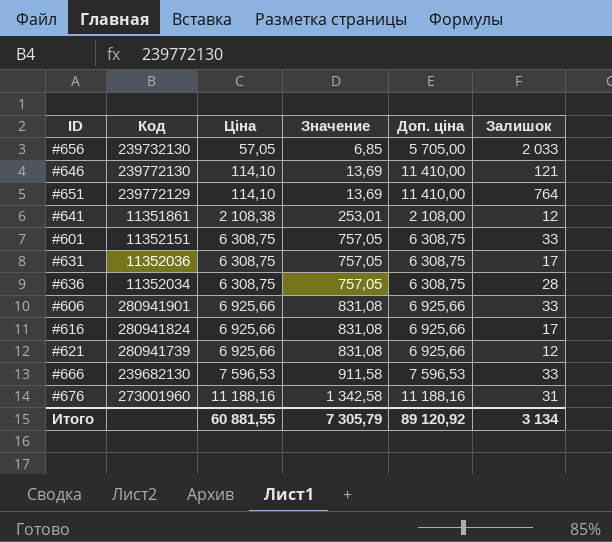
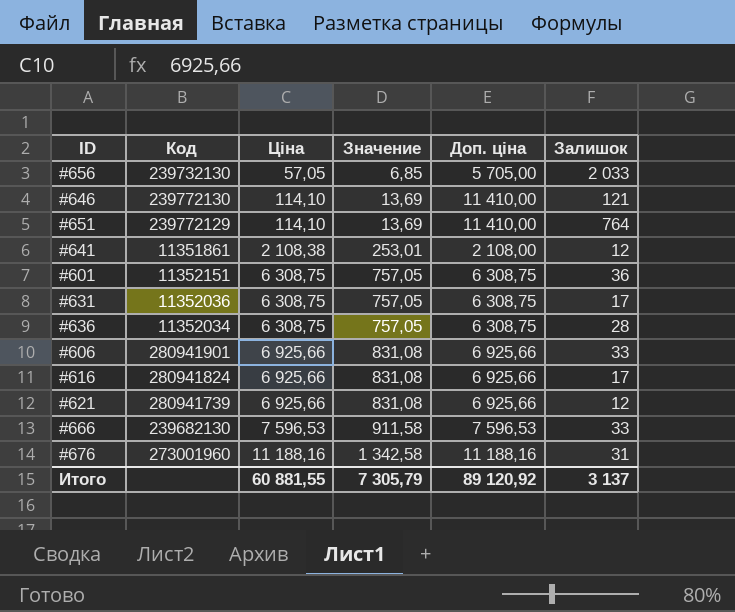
#601 | Залишок: 33 -> 36
Итого | Залишок: 3 134 -> 3 137

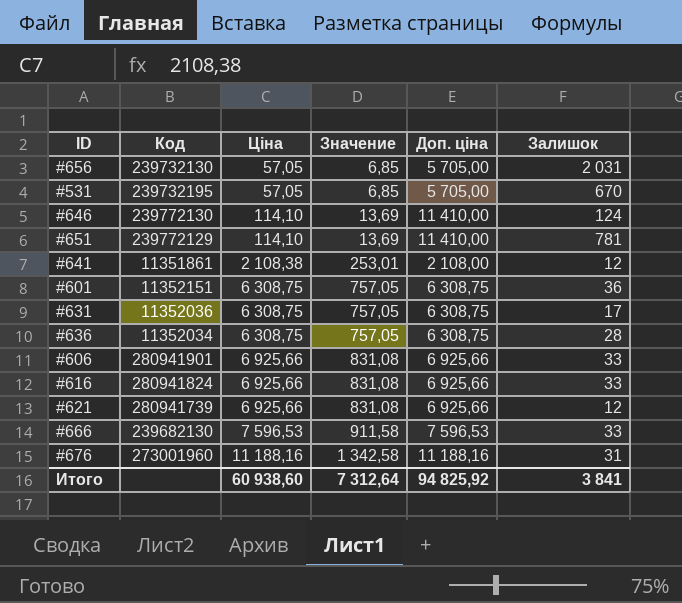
#656 | Залишок: 2 033 -> 2 031
row #531: none -> 239732195 | 57,05 | 6,85 | 5 705,00 | 670
#646 | Залишок: 121 -> 124
#651 | Залишок: 764 -> 781
#616 | Залишок: 17 -> 33
Итого | Ціна: 60 881,55 -> 60 938,60
Итого | Значение: 7 305,79 -> 7 312,64
Итого | Доп. ціна: 89 120,92 -> 94 825,92
Итого | Залишок: 3 137 -> 3 841

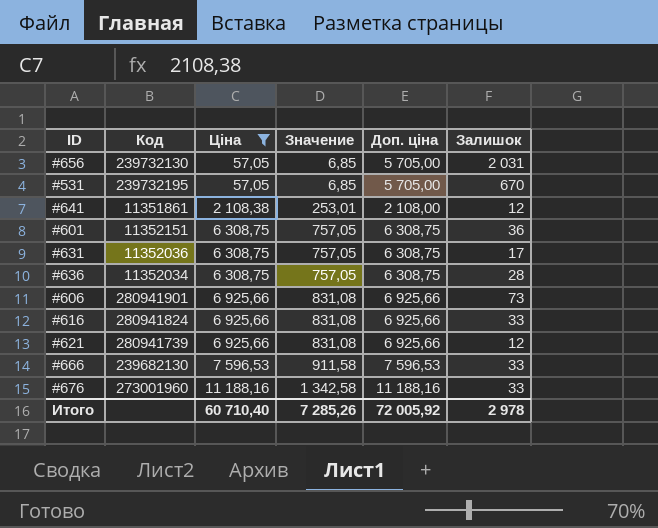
filter: none -> Ціна != 114,10
#606 | Залишок: 33 -> 73
#676 | Залишок: 31 -> 33
Итого | Ціна: 60 938,60 -> 60 710,40
Итого | Значение: 7 312,64 -> 7 285,26
Итого | Доп. ціна: 94 825,92 -> 72 005,92
Итого | Залишок: 3 841 -> 2 978

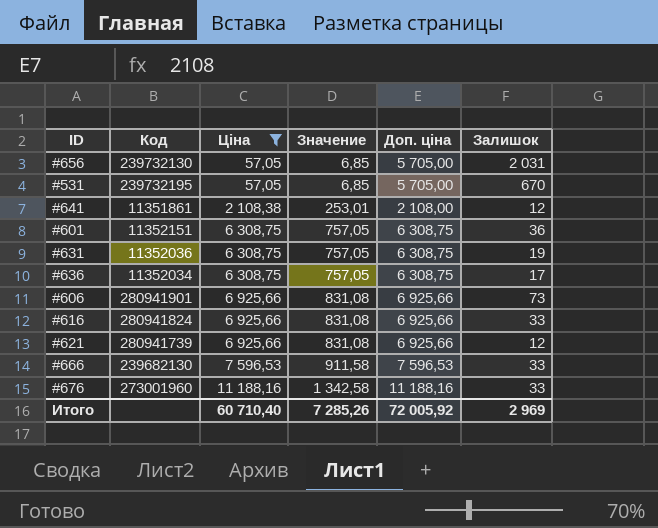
#631 | Залишок: 17 -> 19
#636 | Залишок: 28 -> 17
Итого | Залишок: 2 978 -> 2 969

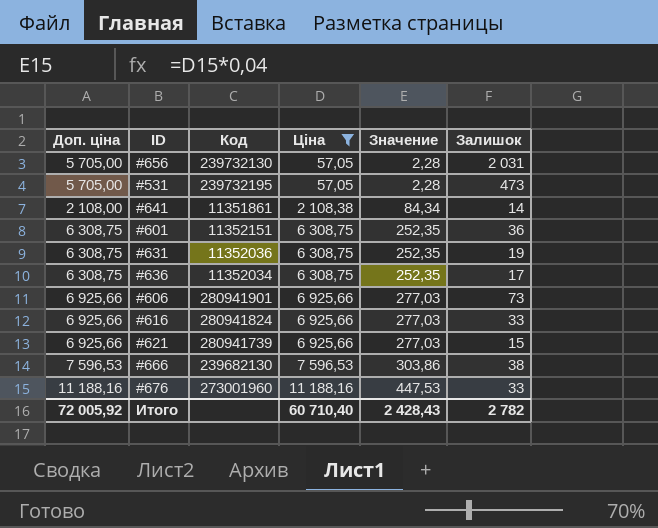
column Доп. ціна | position: 5 -> 1
column Значение | formula: [Ціна] * 0,12 -> [Ціна] * 0,04
#531 | Залишок: 670 -> 473
#641 | Залишок: 12 -> 14
#621 | Залишок: 12 -> 15
#666 | Залишок: 33 -> 38
Итого | Значение: 7 285,26 -> 2 428,43
Итого | Залишок: 2 969 -> 2 782

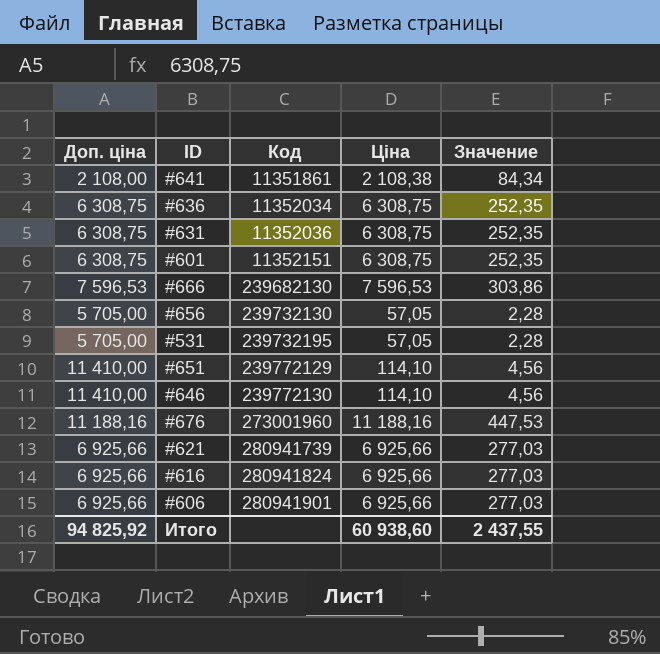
filter: Ціна != 114,10 -> none
row order: Ціна ascending -> Код ascending
column Залишок | position: 6 -> none
Итого | Доп. ціна: 72 005,92 -> 94 825,92
Итого | Ціна: 60 710,40 -> 60 938,60
Итого | Значение: 2 428,43 -> 2 437,55

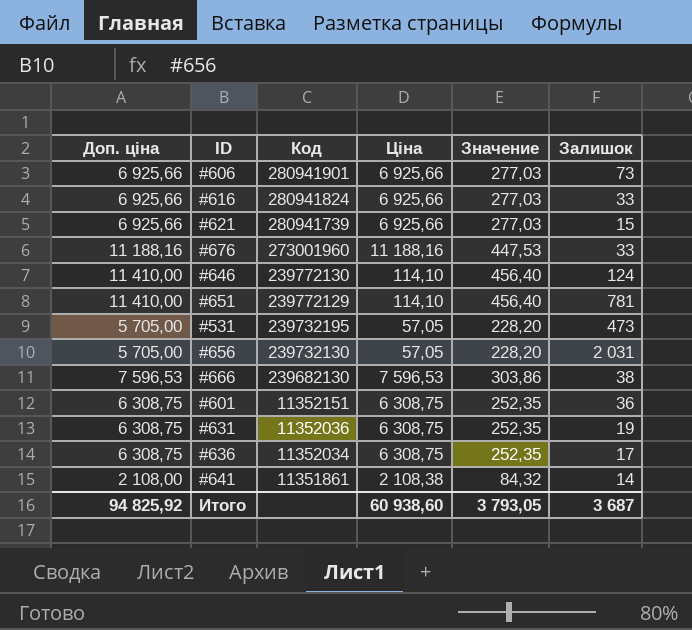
row order: Код ascending -> Код descending
column Значение | formula: [Ціна] * 0,04 -> [Доп. ціна] * 0,04
column Залишок | position: none -> 6
Итого | Значение: 2 437,55 -> 3 793,05

